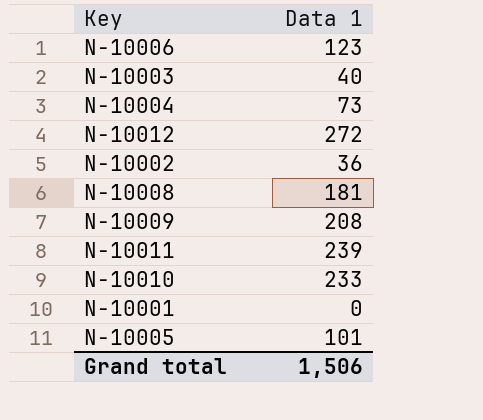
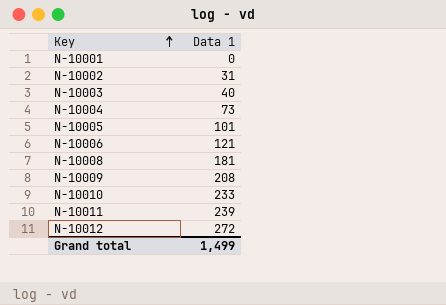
row order: none -> Key ascending
N-10002 | Data 1: 36 -> 31
N-10006 | Data 1: 123 -> 121
Grand total | Data 1: 1,506 -> 1,499

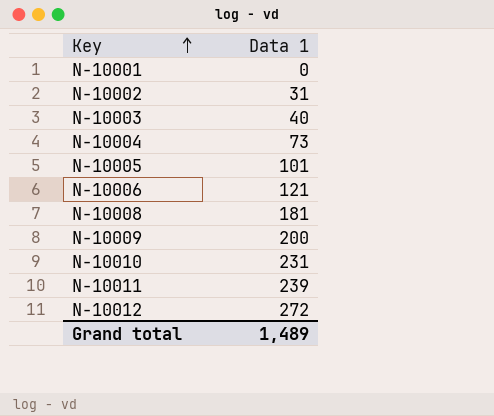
N-10009 | Data 1: 208 -> 200
N-10010 | Data 1: 233 -> 231
Grand total | Data 1: 1,499 -> 1,489

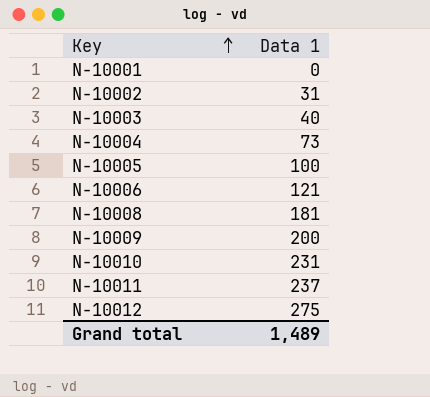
N-10005 | Data 1: 101 -> 100
N-10011 | Data 1: 239 -> 237
N-10012 | Data 1: 272 -> 275

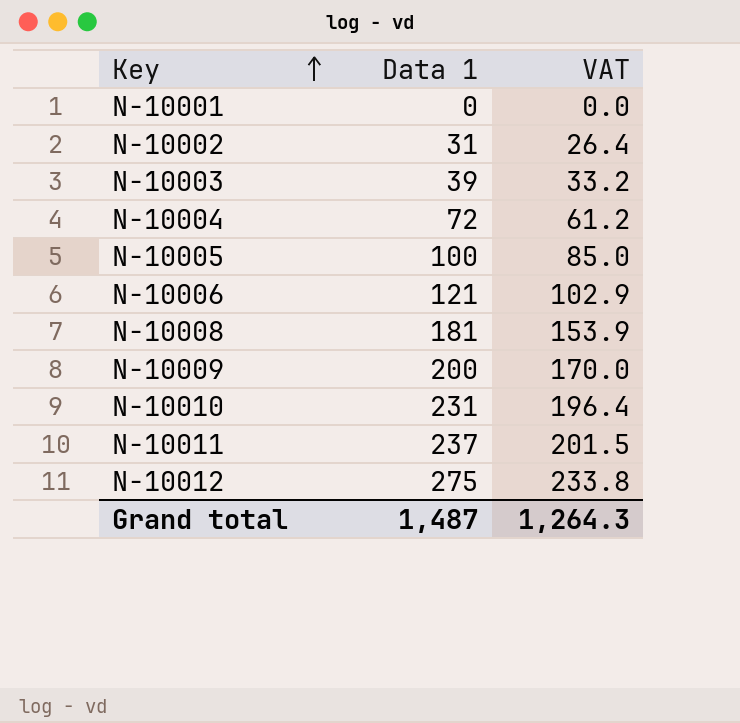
column VAT | formula: none -> [Data 1] * 0.85
N-10003 | Data 1: 40 -> 39
N-10004 | Data 1: 73 -> 72
Grand total | Data 1: 1,489 -> 1,487

